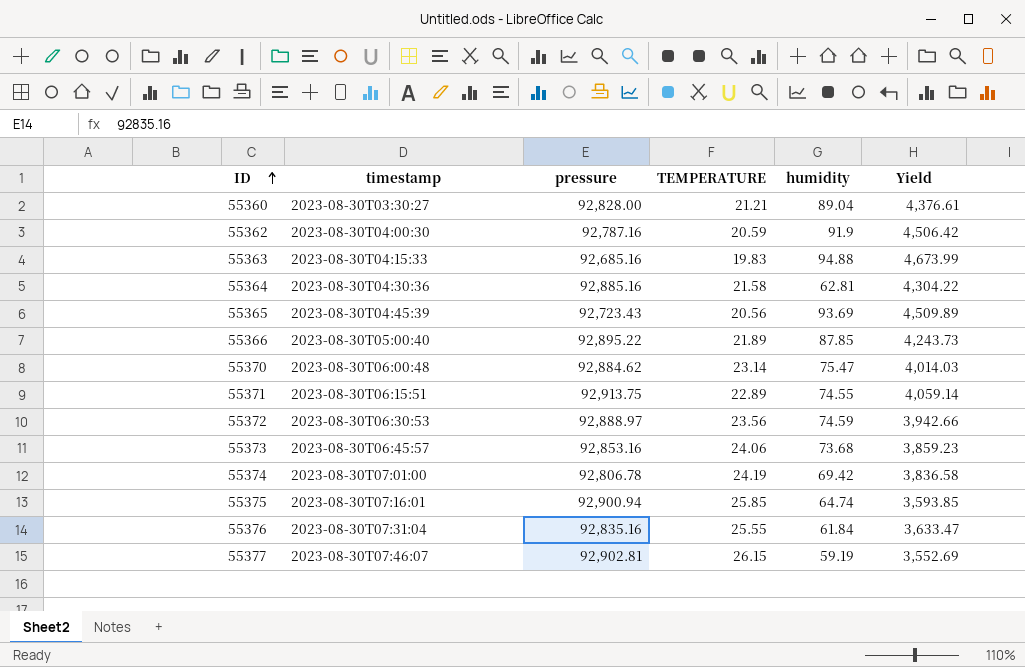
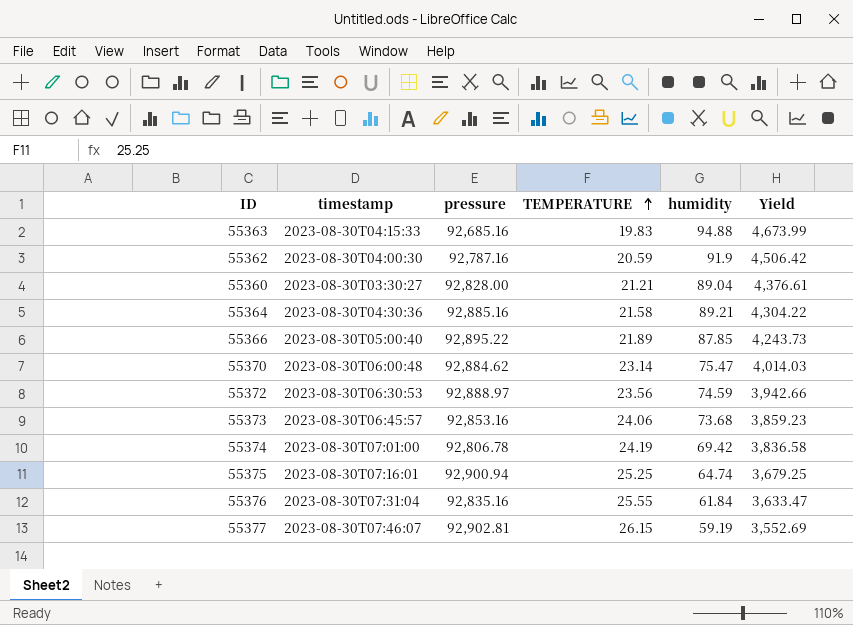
row order: ID ascending -> TEMPERATURE ascending
row 55365: 2023-08-30T04:45:39 | 92,723.43 | 20.56 | 93.69 | 4,509.89 -> none
row 55371: 2023-08-30T06:15:51 | 92,913.75 | 22.89 | 74.55 | 4,059.14 -> none
55364 | humidity: 62.81 -> 89.21
55375 | TEMPERATURE: 25.85 -> 25.25
55375 | Yield: 3,593.85 -> 3,679.25

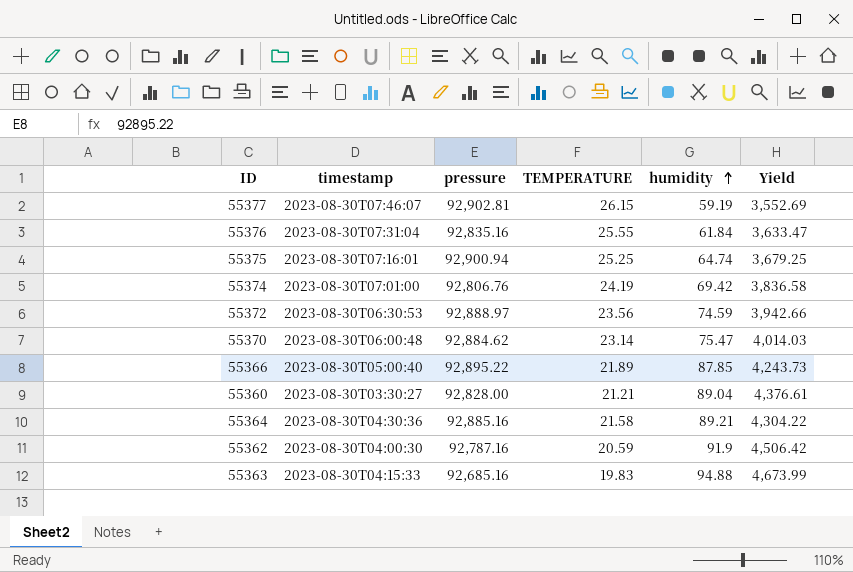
row order: TEMPERATURE ascending -> humidity ascending
row 55373: 2023-08-30T06:45:57 | 92,853.16 | 24.06 | 73.68 | 3,859.23 -> none
55374 | pressure: 92,806.78 -> 92,806.76

